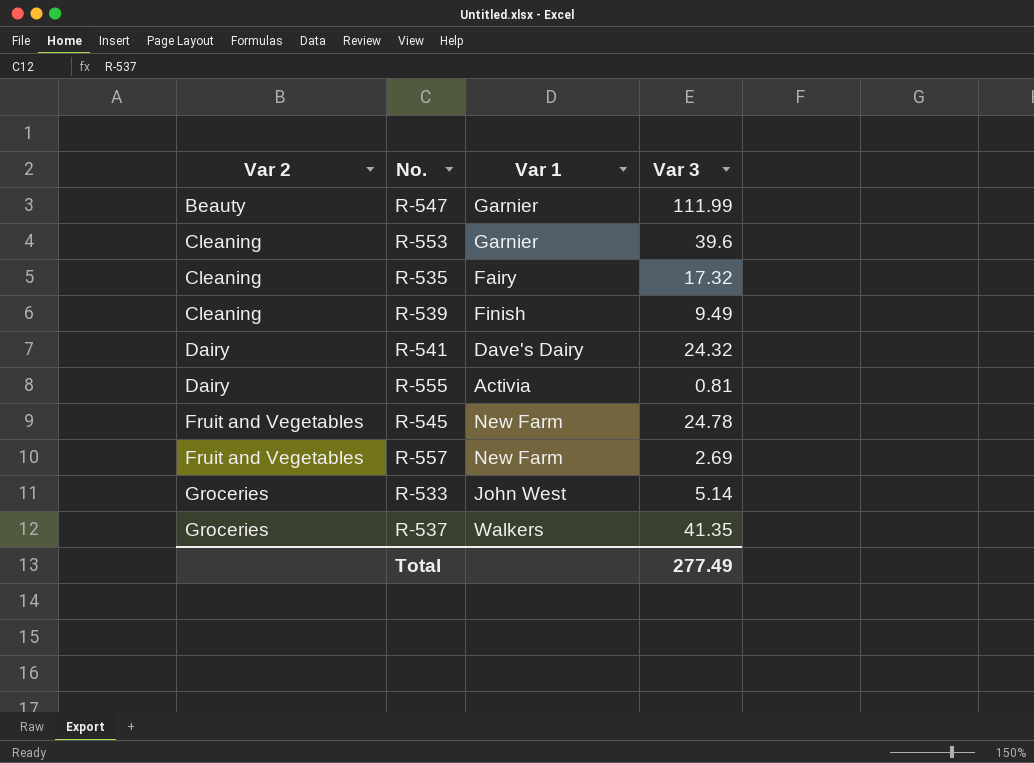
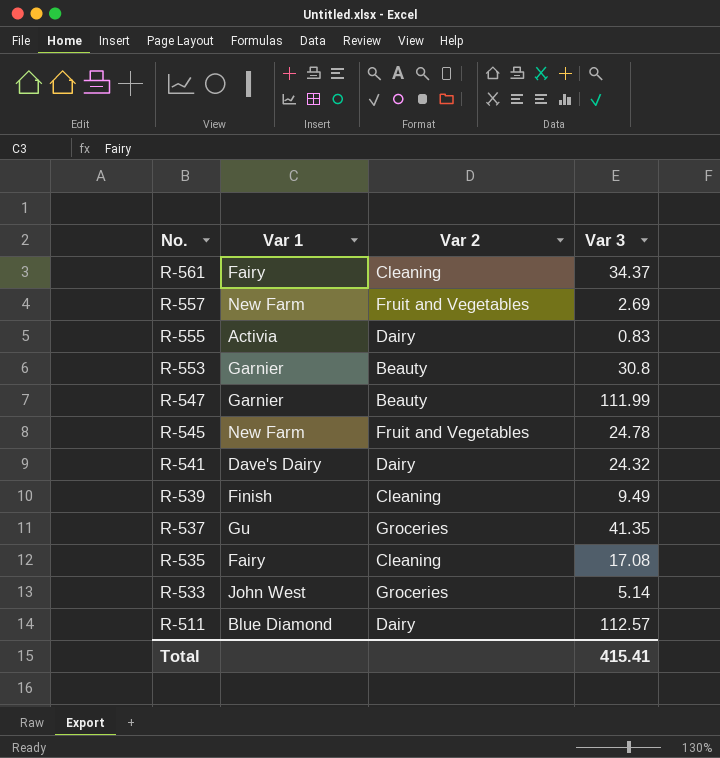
row order: Var 2 ascending -> No. descending
column Var 2 | position: 1 -> 3
row R-561: none -> Fairy | Cleaning | 34.37
R-555 | Var 3: 0.81 -> 0.83
R-553 | Var 2: Cleaning -> Beauty
R-553 | Var 3: 39.6 -> 30.8
R-537 | Var 1: Walkers -> Gu
R-535 | Var 3: 17.32 -> 17.08
row R-511: none -> Blue Diamond | Dairy | 112.57
Total | Var 3: 277.49 -> 415.41

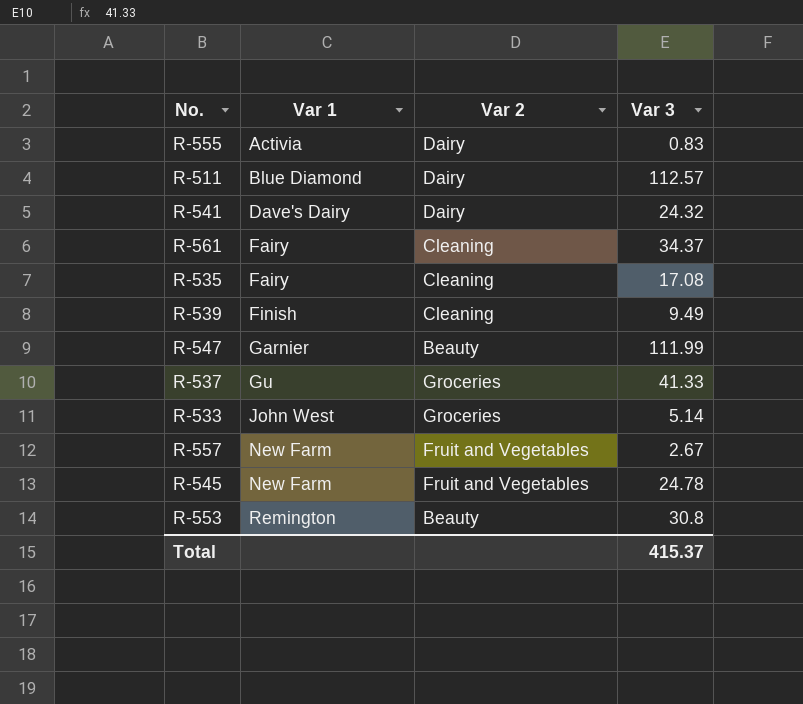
row order: No. descending -> Var 1 ascending
R-537 | Var 3: 41.35 -> 41.33
R-557 | Var 3: 2.69 -> 2.67
R-553 | Var 1: Garnier -> Remington
Total | Var 3: 415.41 -> 415.37

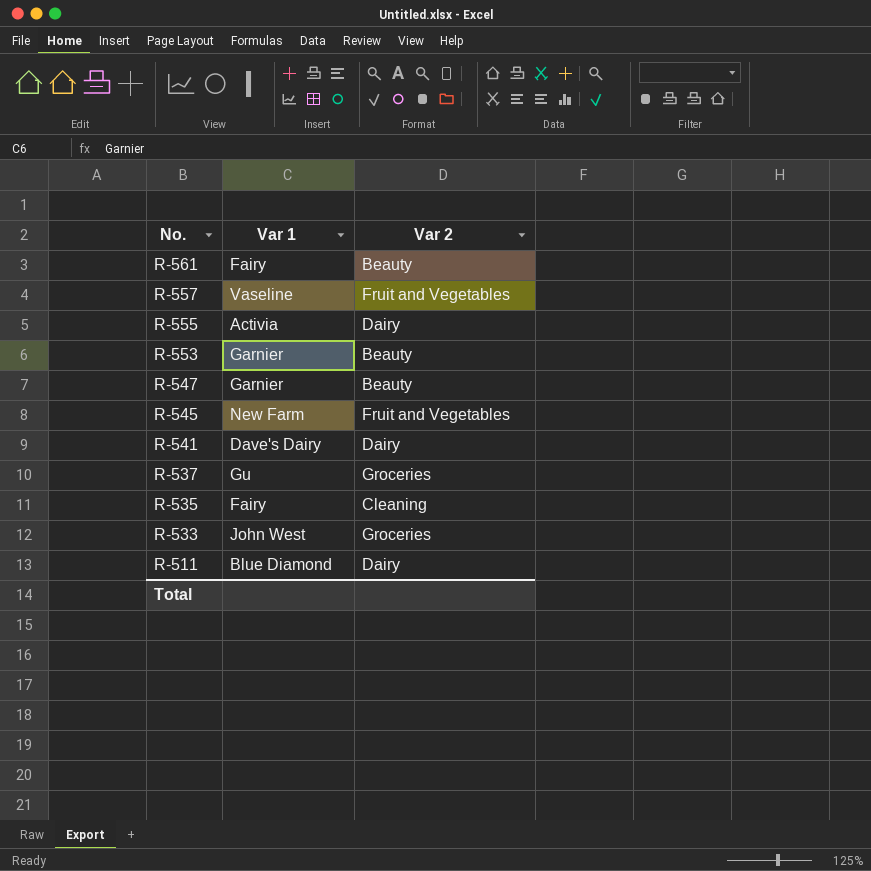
row order: Var 1 ascending -> No. descending
column Var 3 | position: 4 -> none
row R-539: Finish | Cleaning | 9.49 -> none
R-561 | Var 2: Cleaning -> Beauty
R-557 | Var 1: New Farm -> Vaseline
R-553 | Var 1: Remington -> Garnier

